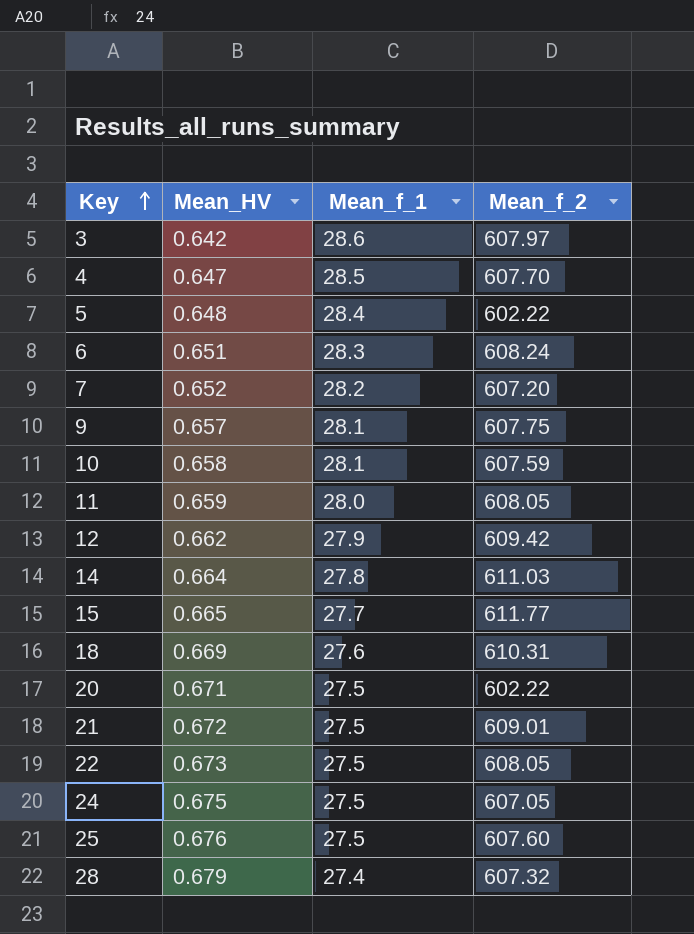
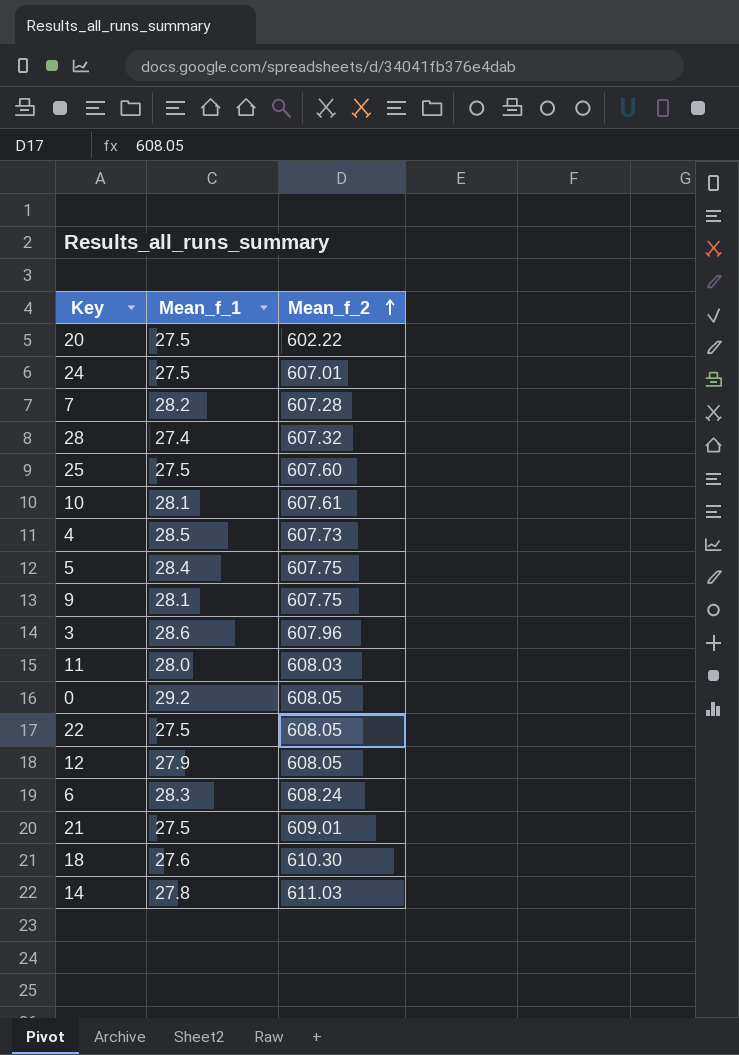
row order: Key ascending -> Mean_f_2 ascending
column Mean_HV | position: 2 -> none
row 15: 0.665 | 27.7 | 611.77 -> none
24 | Mean_f_2: 607.05 -> 607.01
7 | Mean_f_2: 607.20 -> 607.28
10 | Mean_f_2: 607.59 -> 607.61
4 | Mean_f_2: 607.70 -> 607.73
5 | Mean_f_2: 602.22 -> 607.75
3 | Mean_f_2: 607.97 -> 607.96
11 | Mean_f_2: 608.05 -> 608.03
row 0: none -> 29.2 | 608.05
12 | Mean_f_2: 609.42 -> 608.05
18 | Mean_f_2: 610.31 -> 610.30

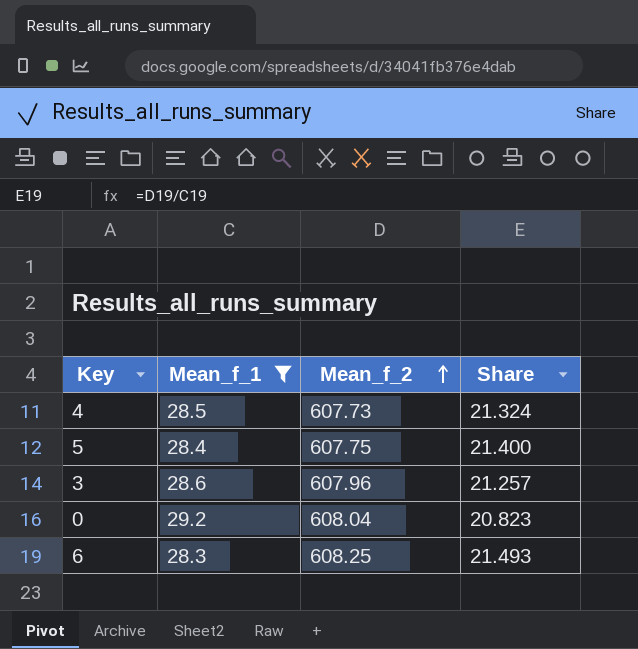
filter: none -> Mean_f_1 >= 28.3
column Share | formula: none -> [Mean_f_2] / [Mean_f_1]
0 | Mean_f_2: 608.05 -> 608.04
6 | Mean_f_2: 608.24 -> 608.25

